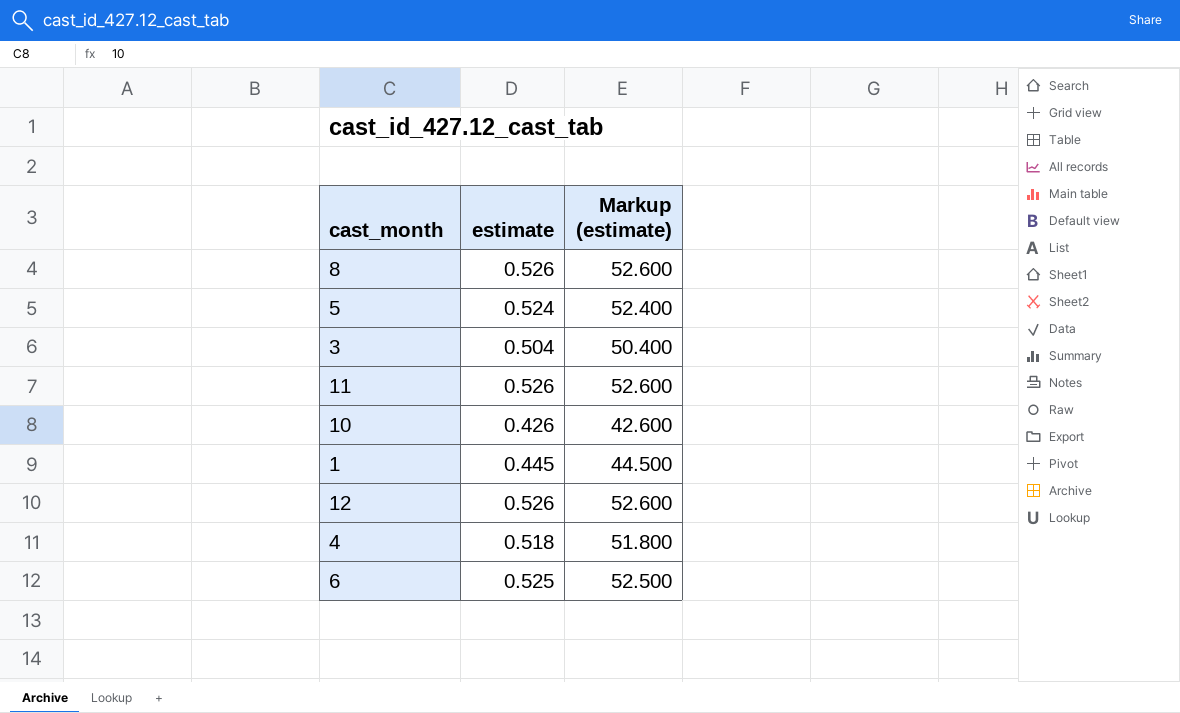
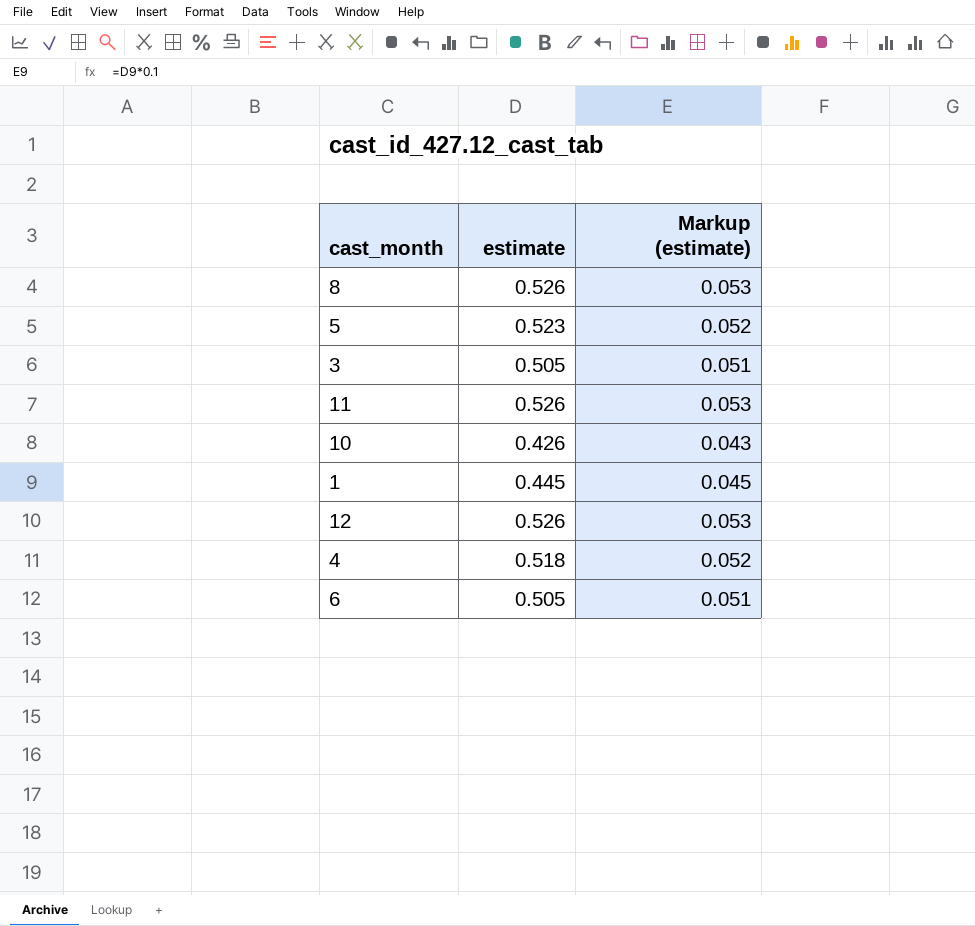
column Markup (estimate) | formula: [estimate] * 100 -> [estimate] * 0.1
5 | estimate: 0.524 -> 0.523
3 | estimate: 0.504 -> 0.505
6 | estimate: 0.525 -> 0.505

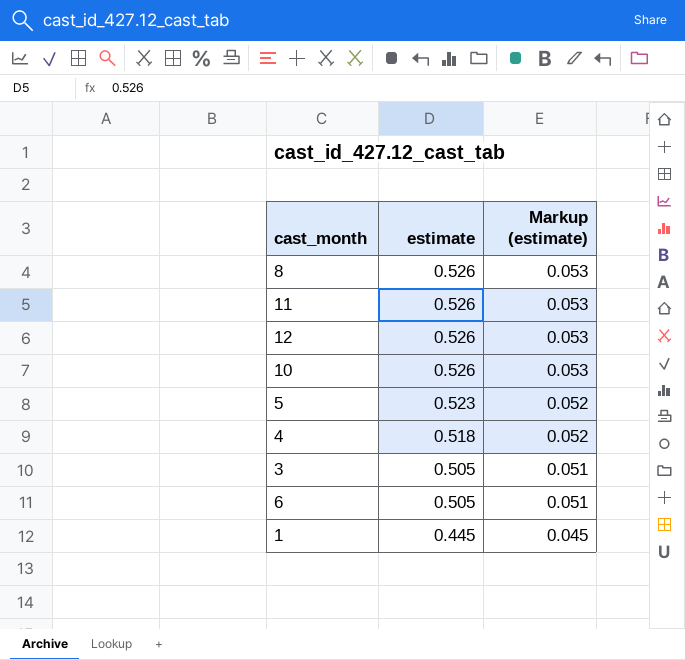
row order: none -> estimate descending
10 | estimate: 0.426 -> 0.526
10 | Markup (estimate): 0.043 -> 0.053

